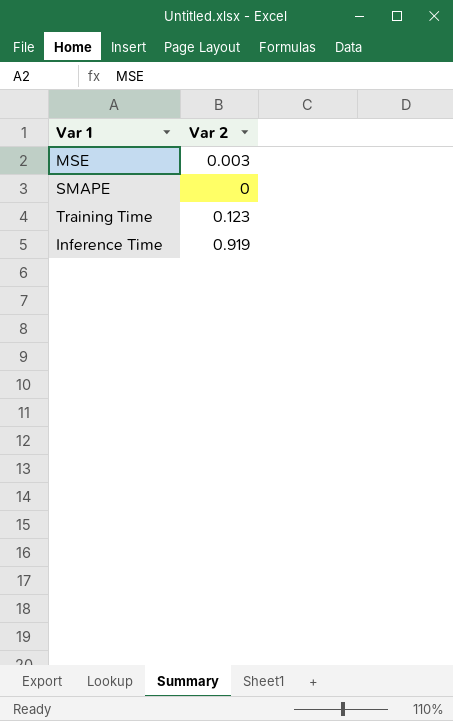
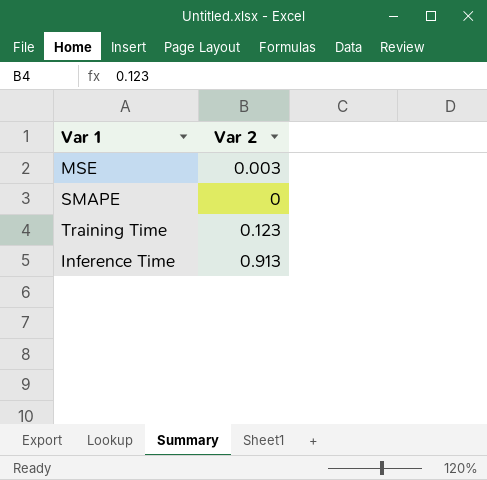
Inference Time | Var 2: 0.919 -> 0.913

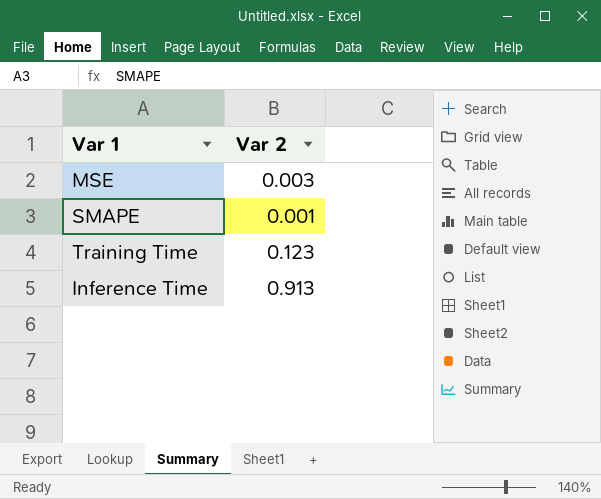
SMAPE | Var 2: 0 -> 0.001

